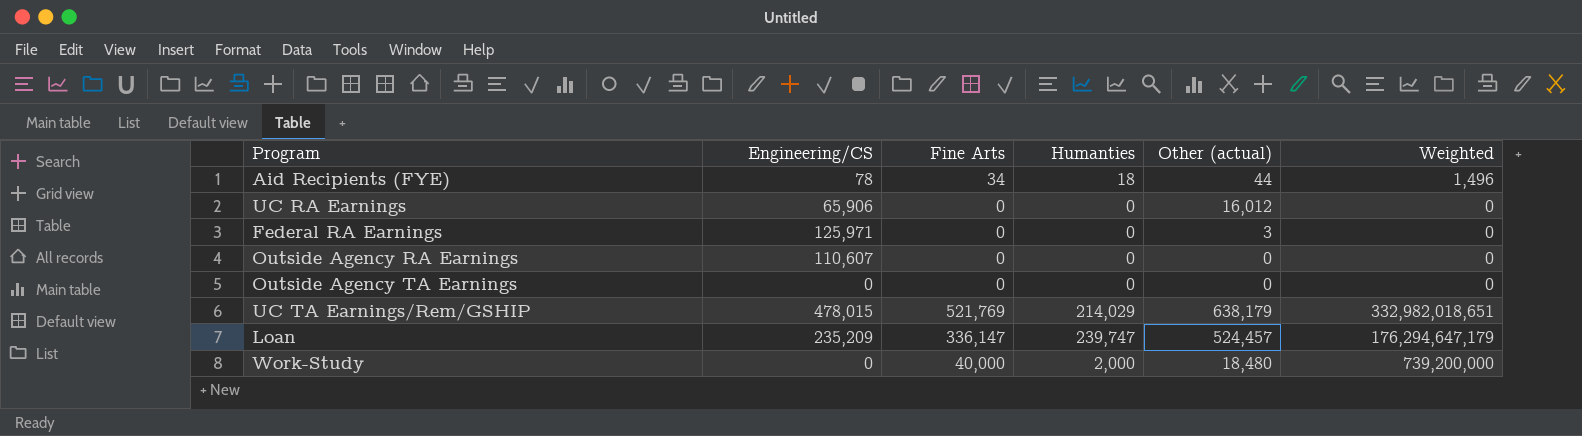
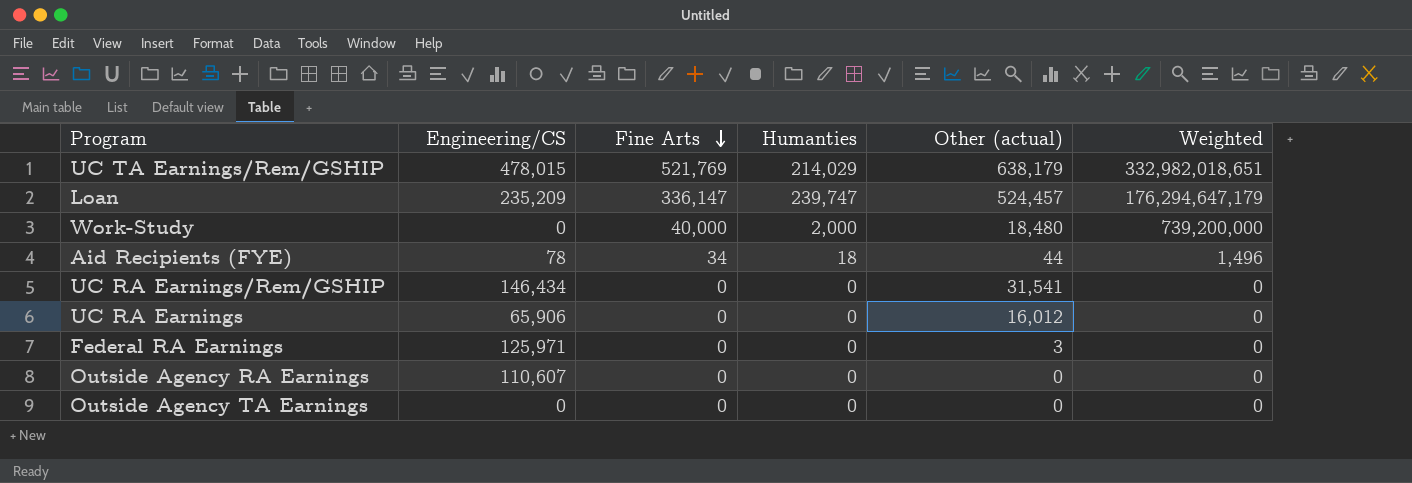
row order: none -> Fine Arts descending
row UC RA Earnings/Rem/GSHIP: none -> 146,434 | 0 | 0 | 31,541 | 0

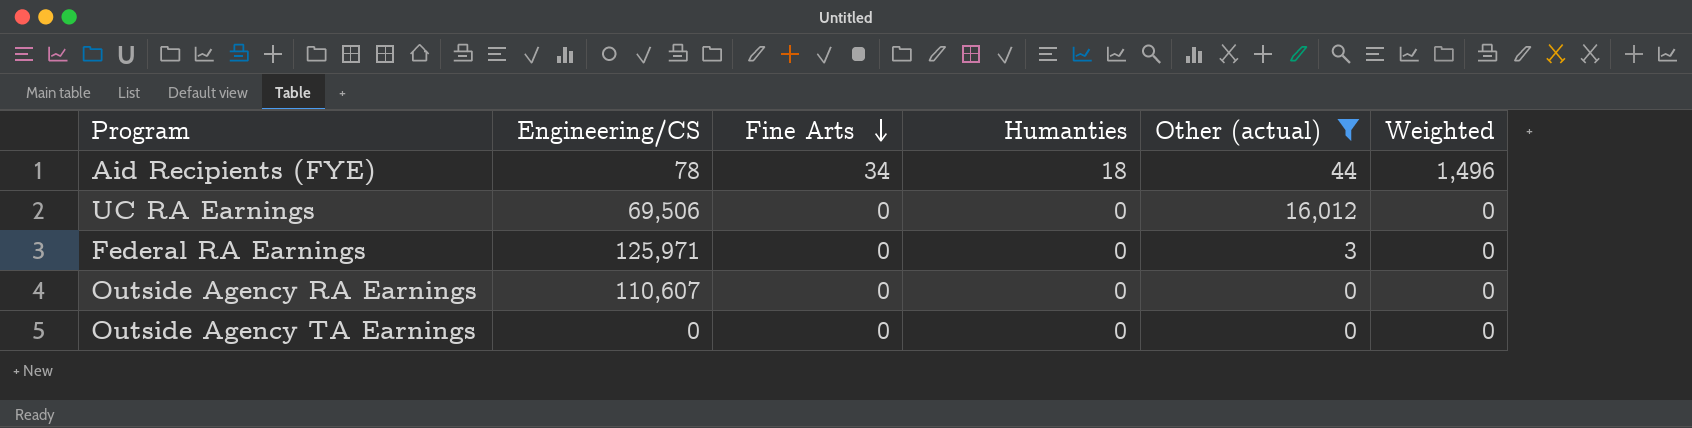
filter: none -> Other (actual) <= 16,012
UC RA Earnings | Engineering/CS: 65,906 -> 69,506

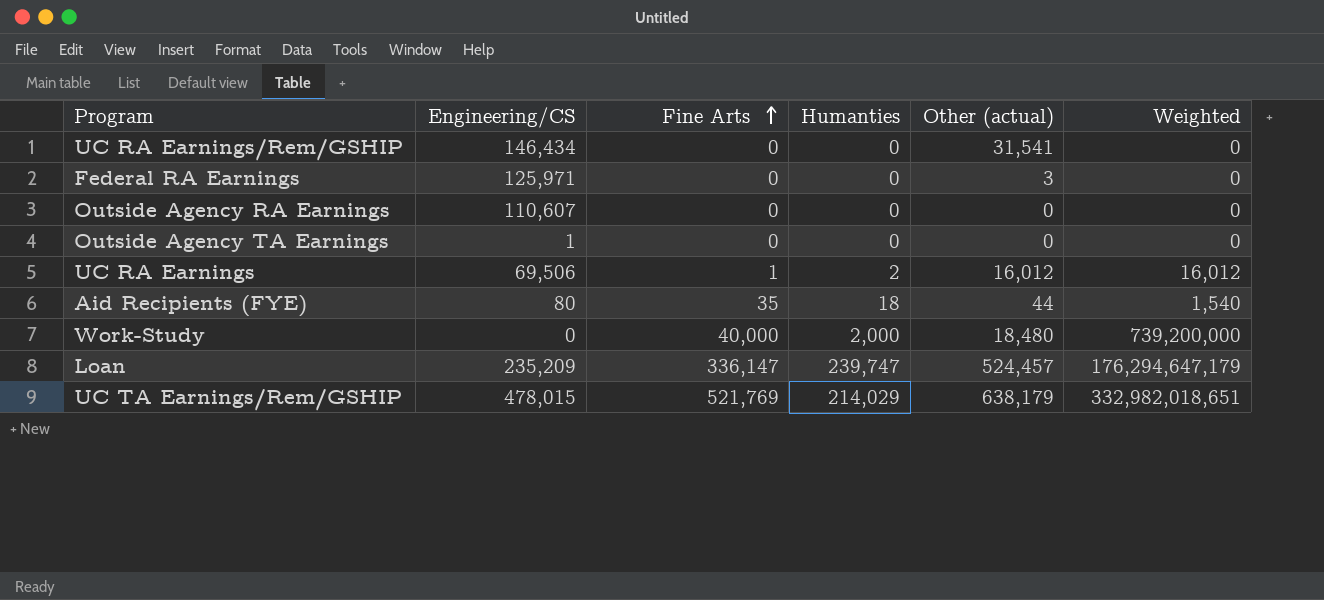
filter: Other (actual) <= 16,012 -> none
row order: Fine Arts descending -> Fine Arts ascending
Outside Agency TA Earnings | Engineering/CS: 0 -> 1
UC RA Earnings | Fine Arts: 0 -> 1
UC RA Earnings | Humanties: 0 -> 2
UC RA Earnings | Weighted: 0 -> 16,012
Aid Recipients (FYE) | Engineering/CS: 78 -> 80
Aid Recipients (FYE) | Fine Arts: 34 -> 35
Aid Recipients (FYE) | Weighted: 1,496 -> 1,540

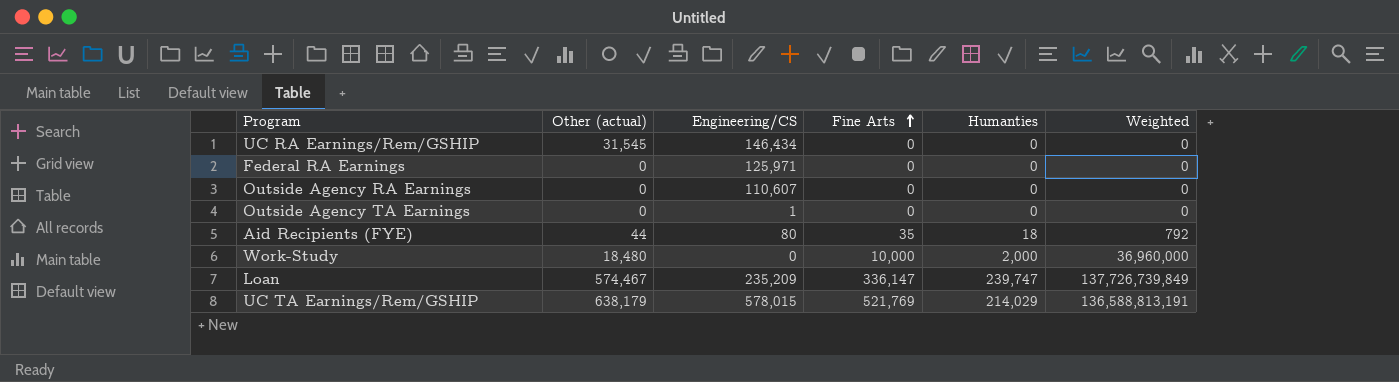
column Other (actual) | position: 5 -> 2
column Weighted | formula: [Fine Arts] * [Other (actual)] -> [Other (actual)] * [Humanties]
row UC RA Earnings: 69,506 | 1 | 2 | 16,012 | 16,012 -> none
UC RA Earnings/Rem/GSHIP | Other (actual): 31,541 -> 31,545
Federal RA Earnings | Other (actual): 3 -> 0
Work-Study | Fine Arts: 40,000 -> 10,000
Loan | Other (actual): 524,457 -> 574,467
UC TA Earnings/Rem/GSHIP | Engineering/CS: 478,015 -> 578,015

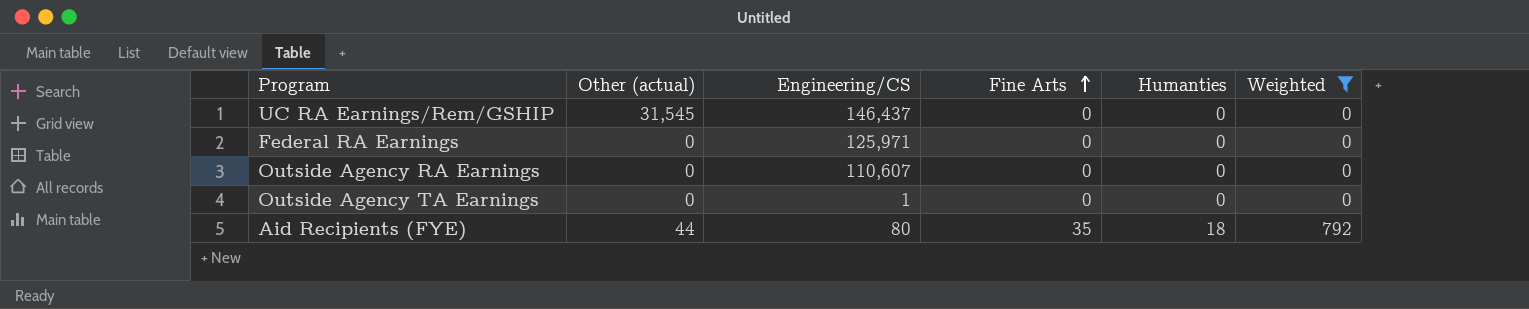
filter: none -> Weighted <= 792
UC RA Earnings/Rem/GSHIP | Engineering/CS: 146,434 -> 146,437

